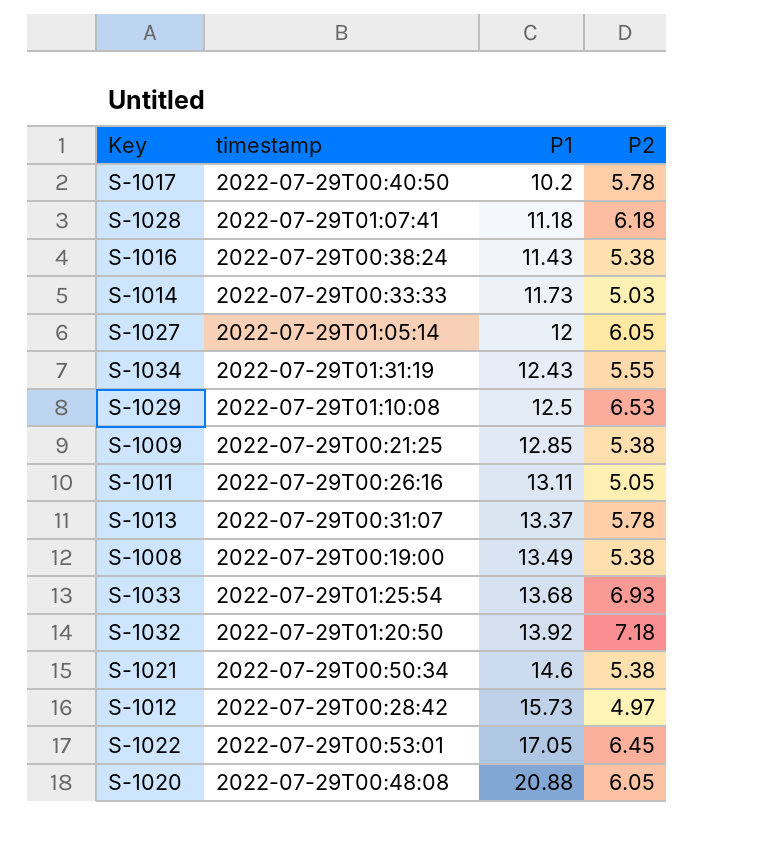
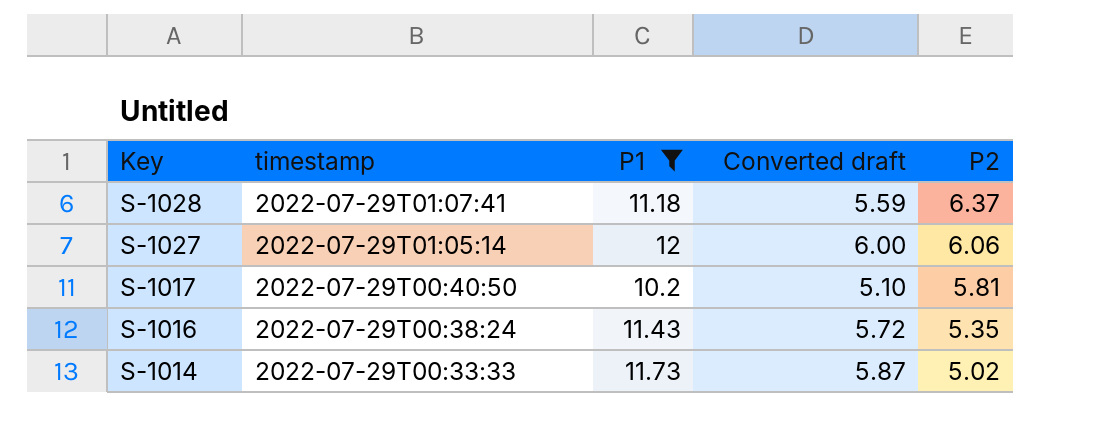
filter: none -> P1 <= 12
row order: P1 ascending -> Key descending
column Converted draft | formula: none -> [P1] * 0.5
S-1028 | P2: 6.18 -> 6.37
S-1027 | P2: 6.05 -> 6.06
S-1017 | P2: 5.78 -> 5.81
S-1016 | P2: 5.38 -> 5.35
S-1014 | P2: 5.03 -> 5.02

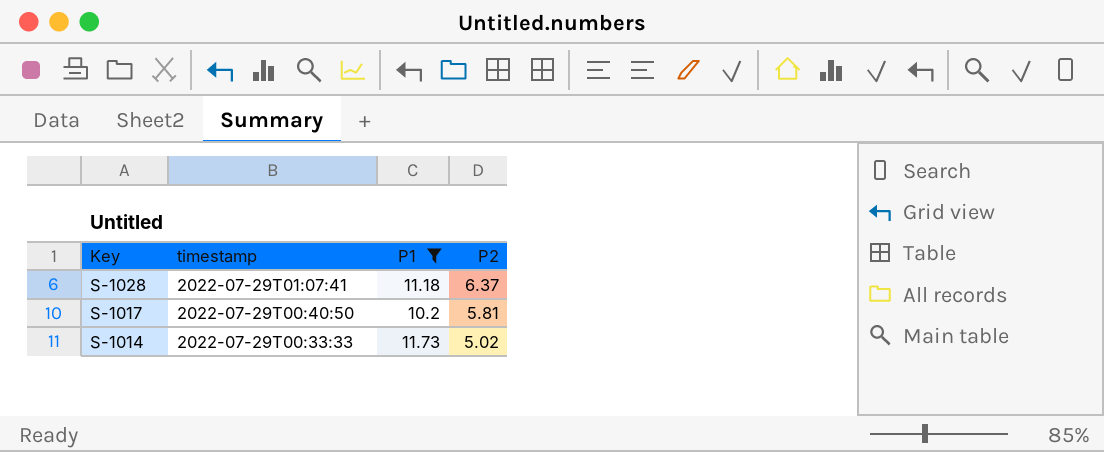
column Converted draft | formula: [P1] * 0.5 -> none
row S-1027: 2022-07-29T01:05:14 | 12 | 6.00 | 6.06 -> none
row S-1016: 2022-07-29T00:38:24 | 11.43 | 5.72 | 5.35 -> none

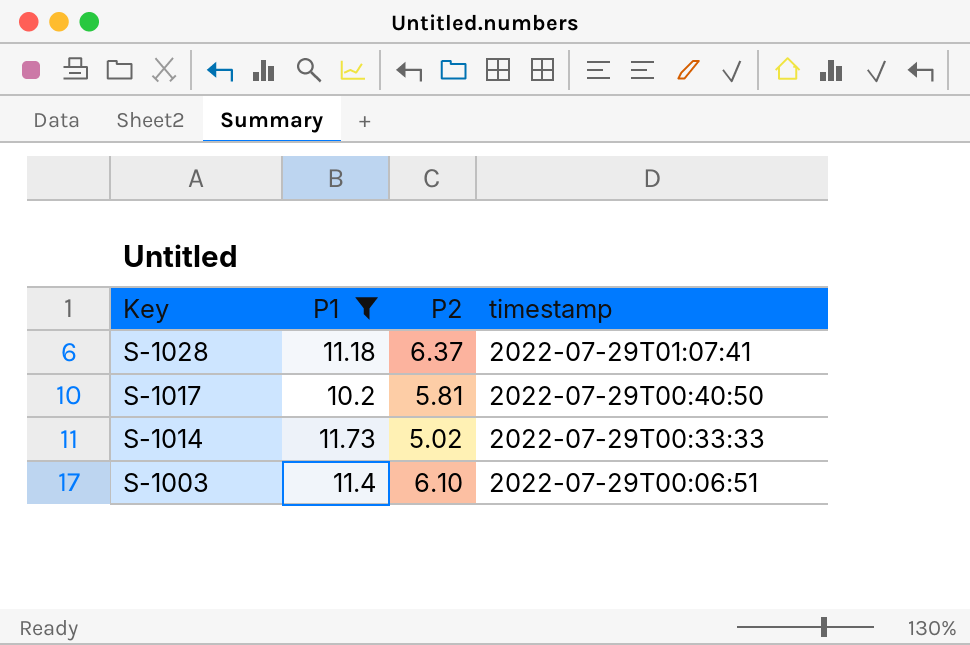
column timestamp | position: 2 -> 4
row S-1003: none -> 11.4 | 6.10 | 2022-07-29T00:06:51

